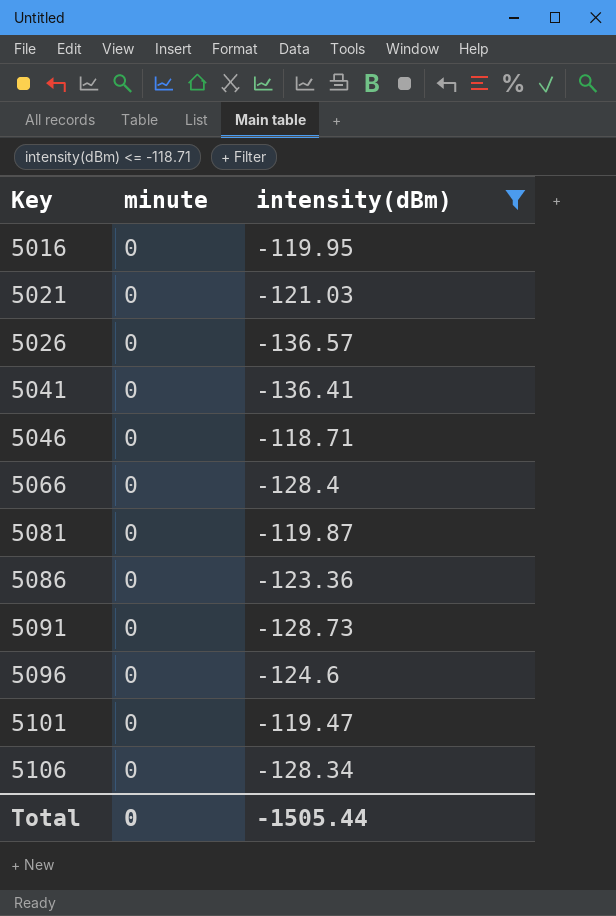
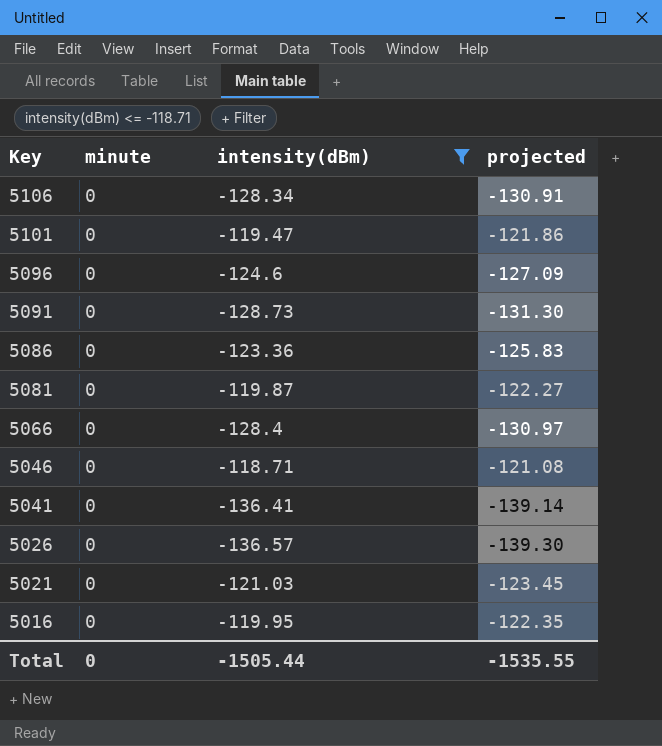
row order: Key ascending -> Key descending
column projected | formula: none -> [intensity(dBm)] * 1.02

